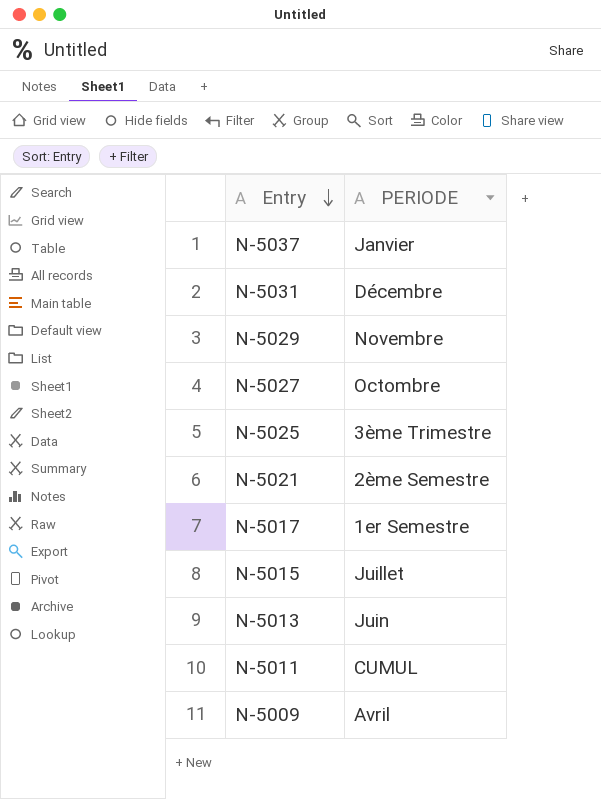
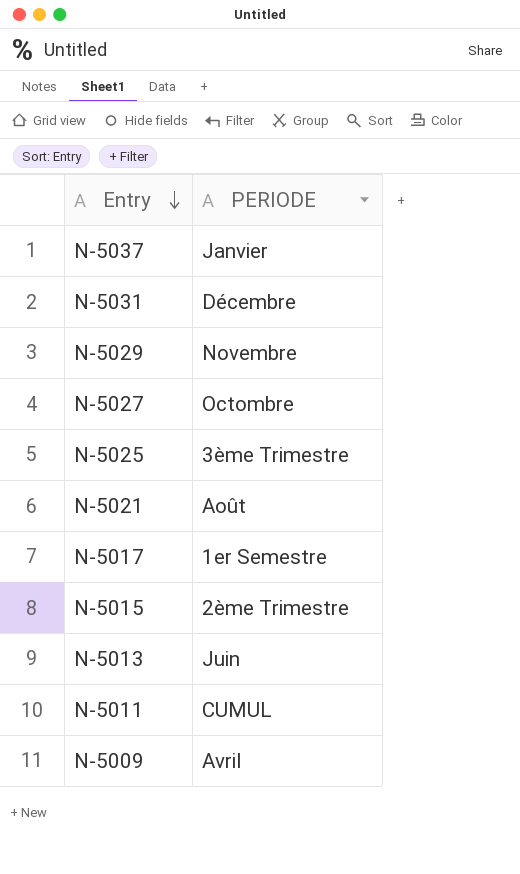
N-5021 | PERIODE: 2ème Semestre -> Août
N-5015 | PERIODE: Juillet -> 2ème Trimestre

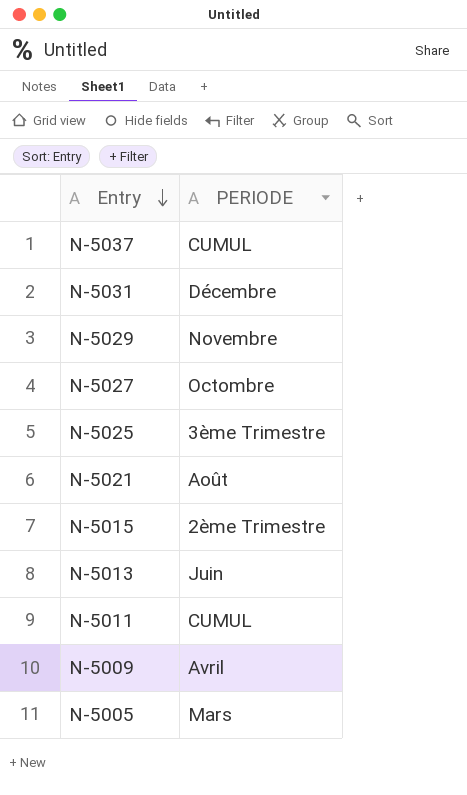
row N-5017: 1er Semestre -> none
N-5037 | PERIODE: Janvier -> CUMUL
row N-5005: none -> Mars

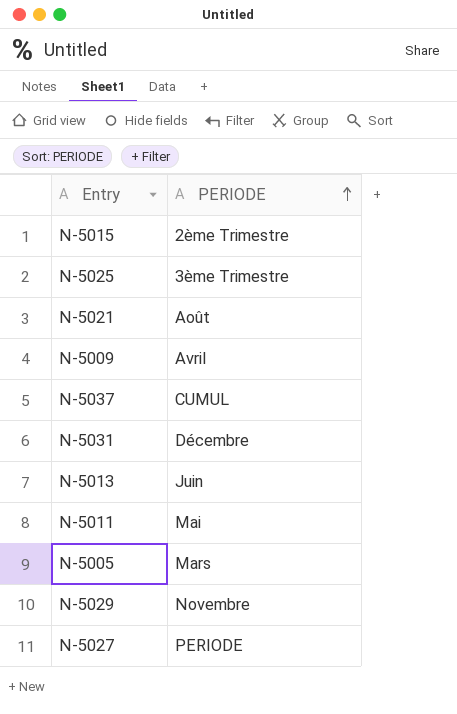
row order: Entry descending -> PERIODE ascending
N-5011 | PERIODE: CUMUL -> Mai
N-5027 | PERIODE: Octombre -> PERIODE

